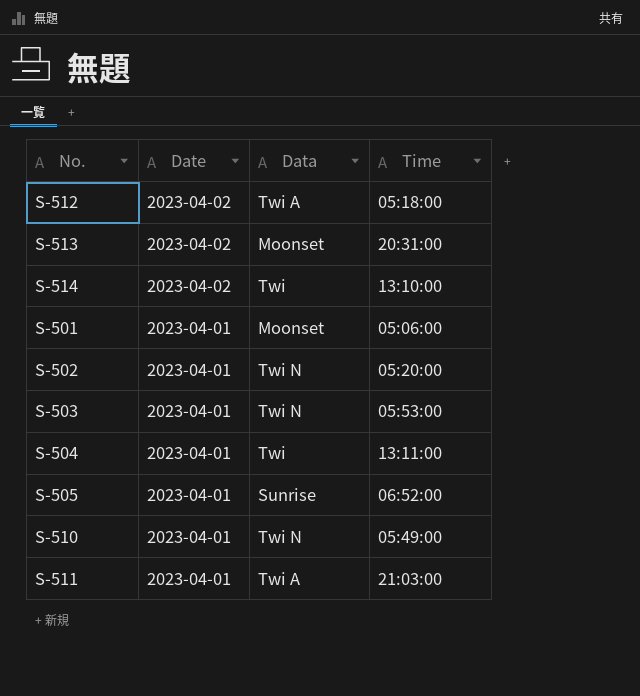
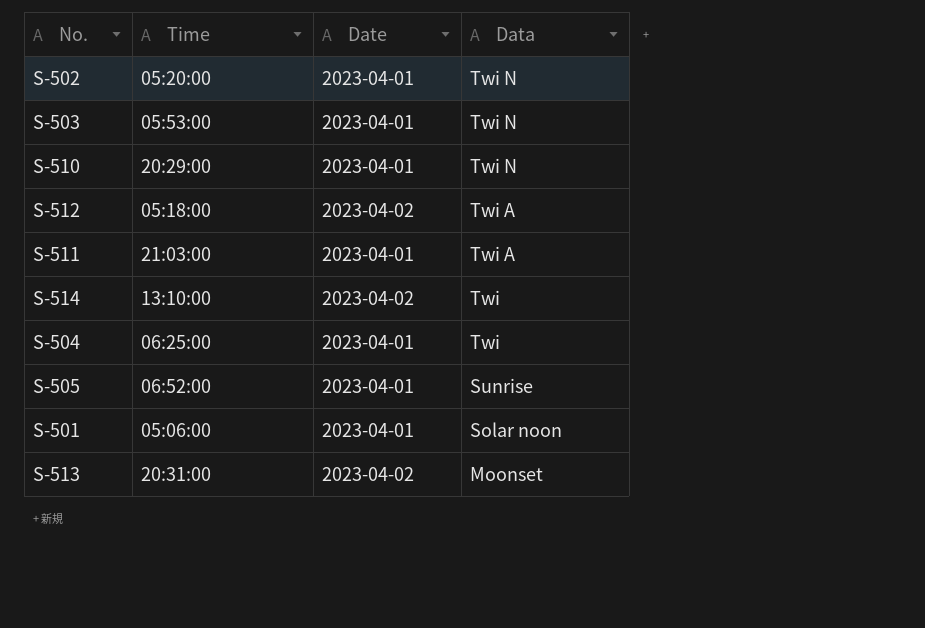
row order: Date descending -> Data descending
column Time | position: 4 -> 2
S-510 | Time: 05:49:00 -> 20:29:00
S-504 | Time: 13:11:00 -> 06:25:00
S-501 | Data: Moonset -> Solar noon

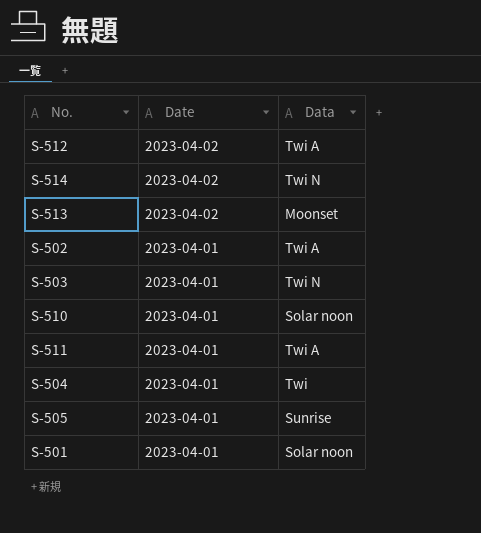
row order: Data descending -> Date descending
column Time | position: 2 -> none
S-514 | Data: Twi -> Twi N
S-502 | Data: Twi N -> Twi A
S-510 | Data: Twi N -> Solar noon

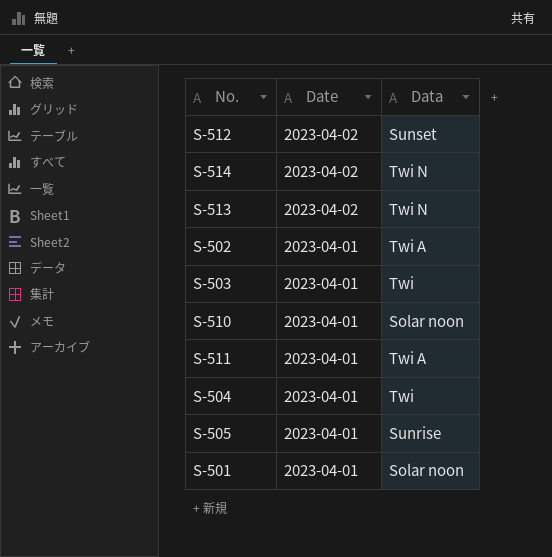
S-512 | Data: Twi A -> Sunset
S-513 | Data: Moonset -> Twi N
S-503 | Data: Twi N -> Twi

